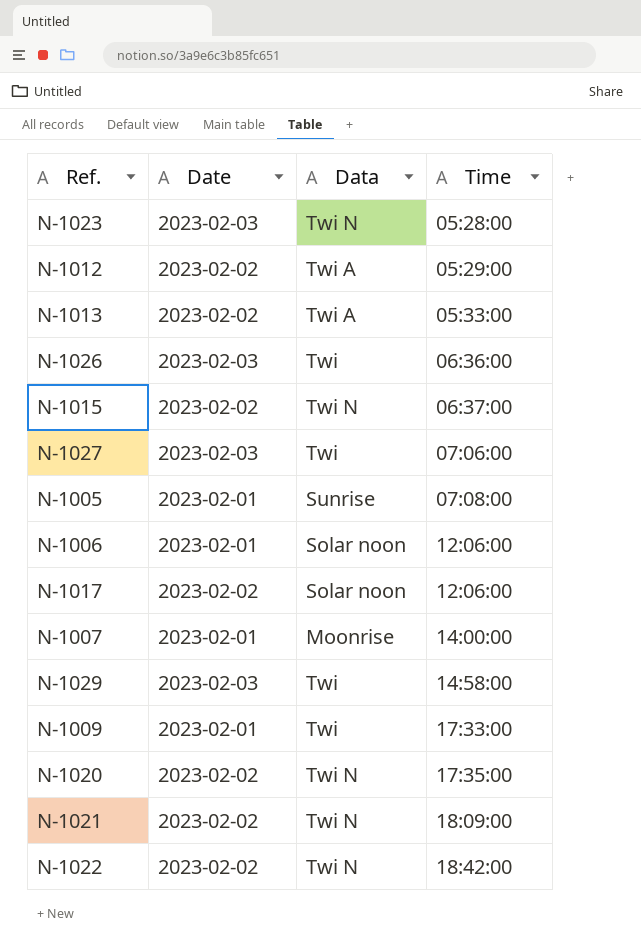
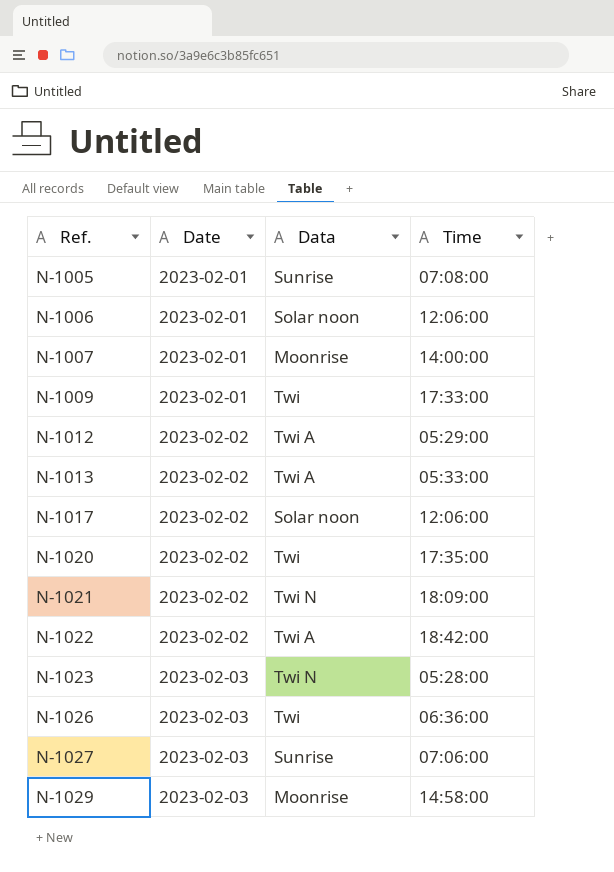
row order: Time ascending -> Ref. ascending
row N-1015: 2023-02-02 | Twi N | 06:37:00 -> none
N-1020 | Data: Twi N -> Twi
N-1022 | Data: Twi N -> Twi A
N-1027 | Data: Twi -> Sunrise
N-1029 | Data: Twi -> Moonrise

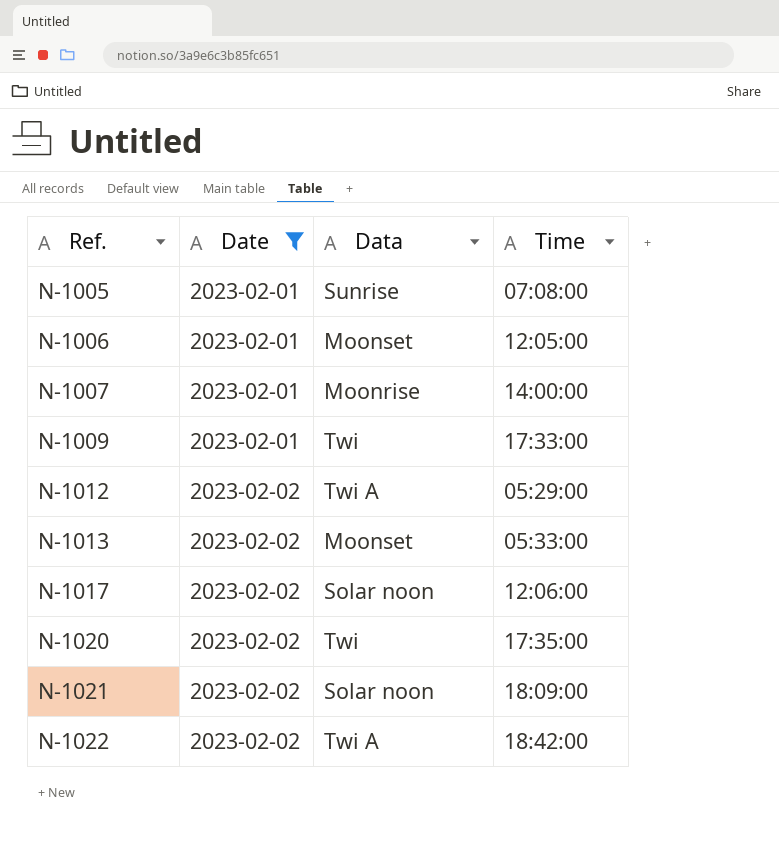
filter: none -> Date != 2023-02-03
N-1006 | Data: Solar noon -> Moonset
N-1006 | Time: 12:06:00 -> 12:05:00
N-1013 | Data: Twi A -> Moonset
N-1021 | Data: Twi N -> Solar noon

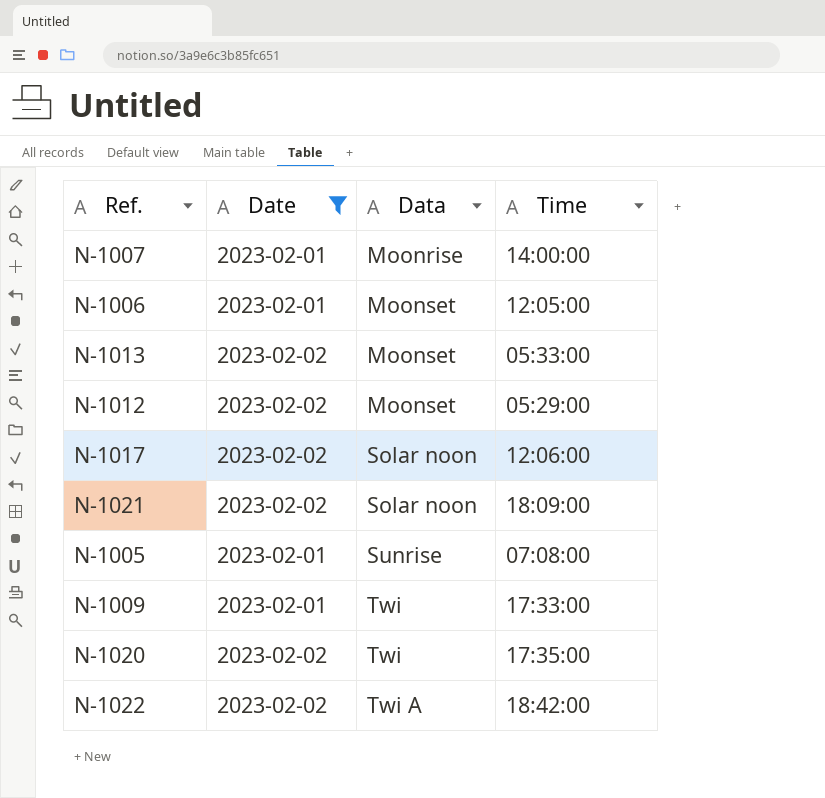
row order: Ref. ascending -> Data ascending
N-1012 | Data: Twi A -> Moonset

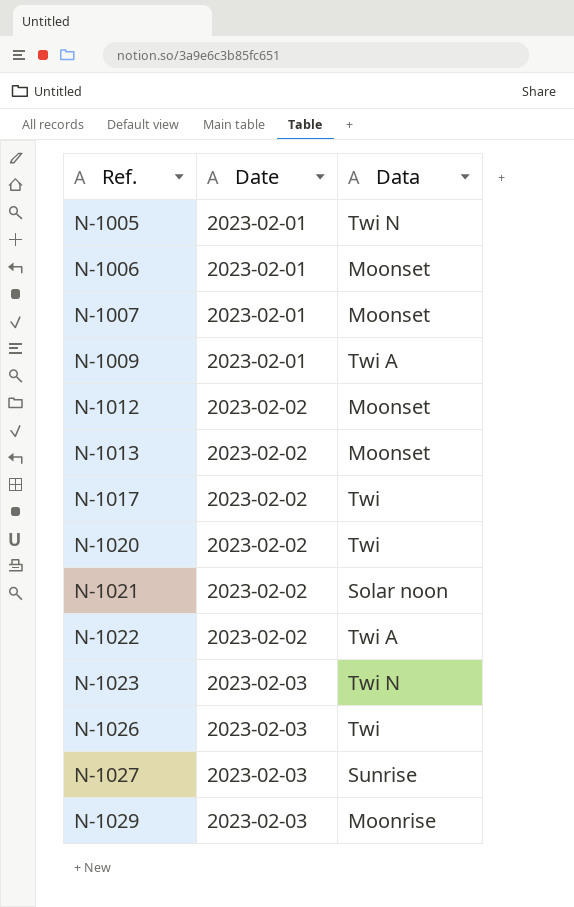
filter: Date != 2023-02-03 -> none
row order: Data ascending -> Ref. ascending
column Time | position: 4 -> none
N-1005 | Data: Sunrise -> Twi N
N-1007 | Data: Moonrise -> Moonset
N-1009 | Data: Twi -> Twi A
N-1017 | Data: Solar noon -> Twi

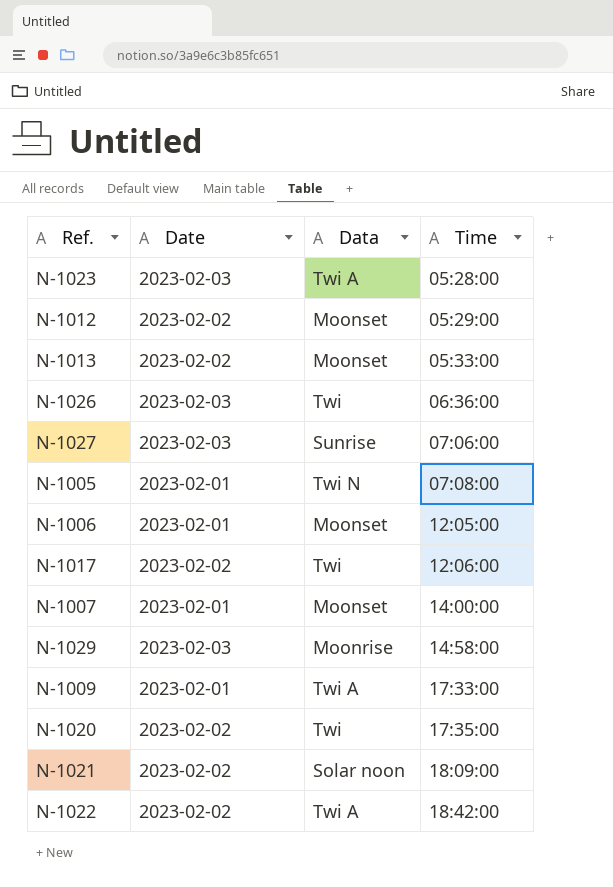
row order: Ref. ascending -> Time ascending
column Time | position: none -> 4
N-1023 | Data: Twi N -> Twi A

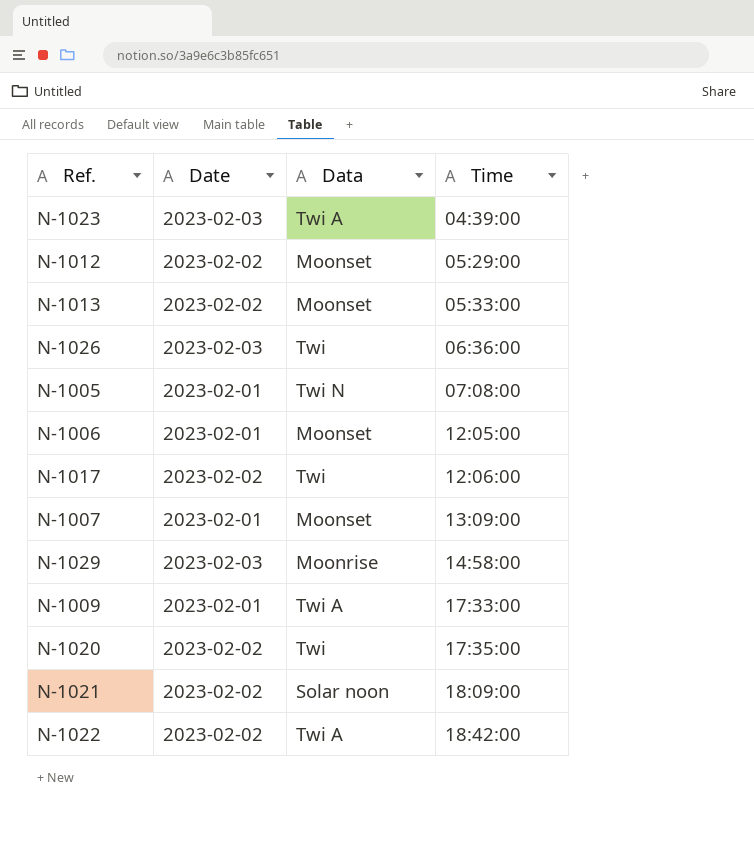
row N-1027: 2023-02-03 | Sunrise | 07:06:00 -> none
N-1023 | Time: 05:28:00 -> 04:39:00
N-1007 | Time: 14:00:00 -> 13:09:00

